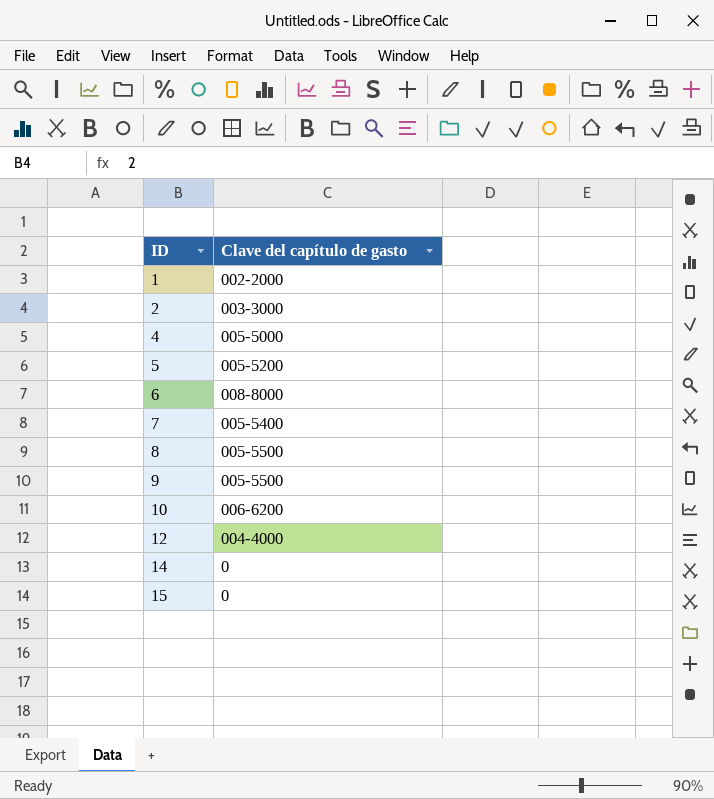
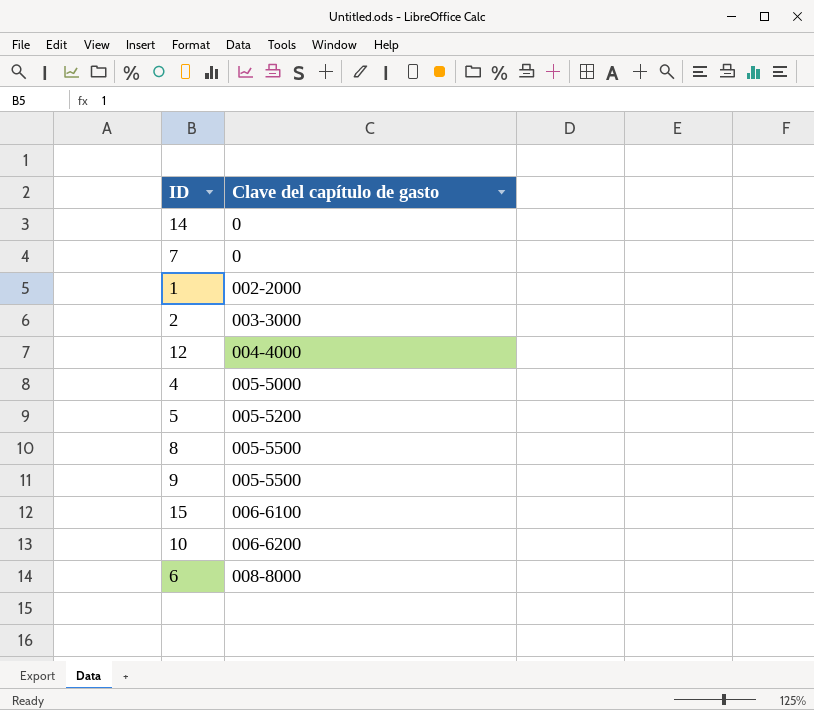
row order: ID ascending -> Clave del capítulo de gasto ascending
7 | Clave del capítulo de gasto: 005-5400 -> 0
15 | Clave del capítulo de gasto: 0 -> 006-6100

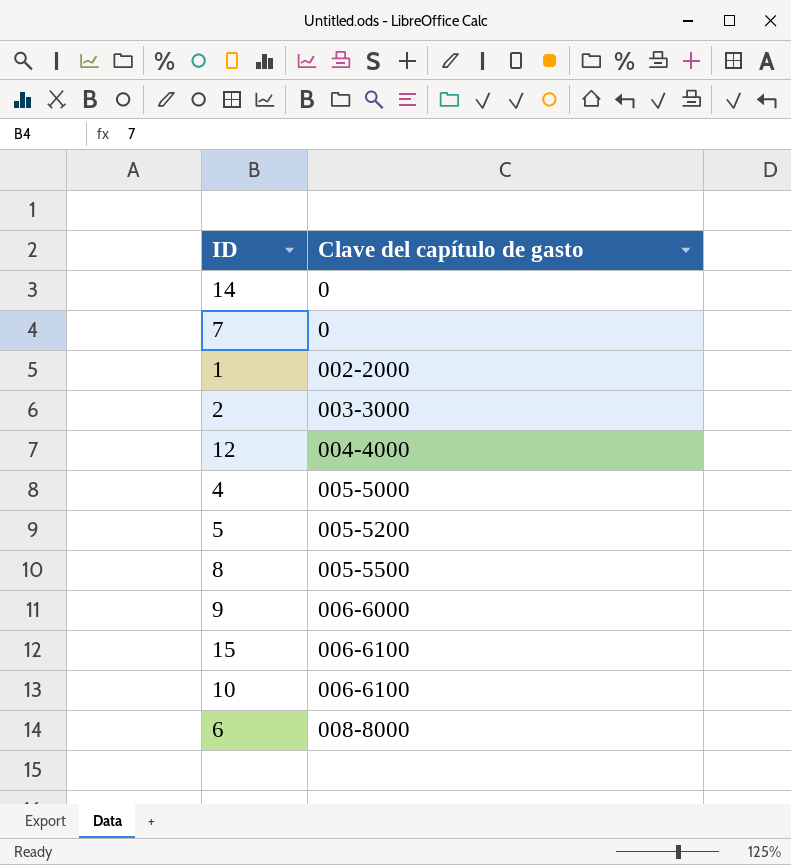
9 | Clave del capítulo de gasto: 005-5500 -> 006-6000
10 | Clave del capítulo de gasto: 006-6200 -> 006-6100

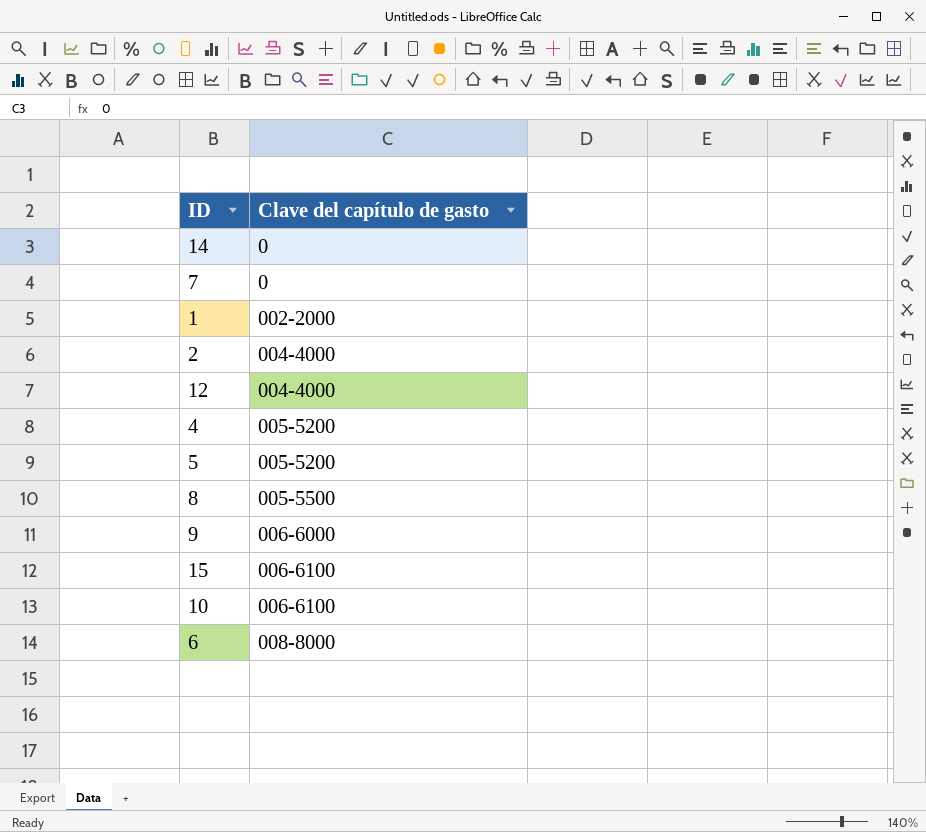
2 | Clave del capítulo de gasto: 003-3000 -> 004-4000
4 | Clave del capítulo de gasto: 005-5000 -> 005-5200

